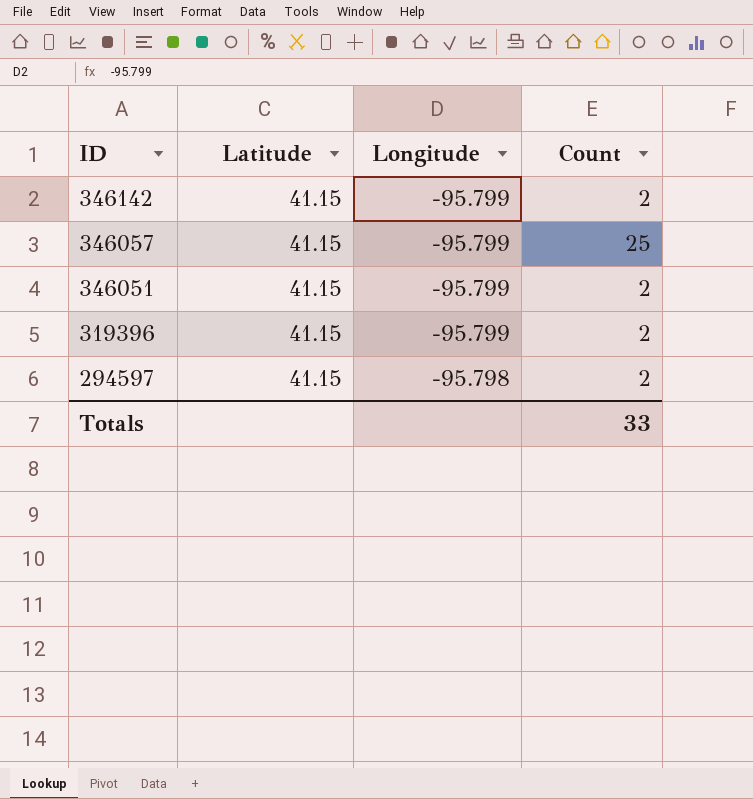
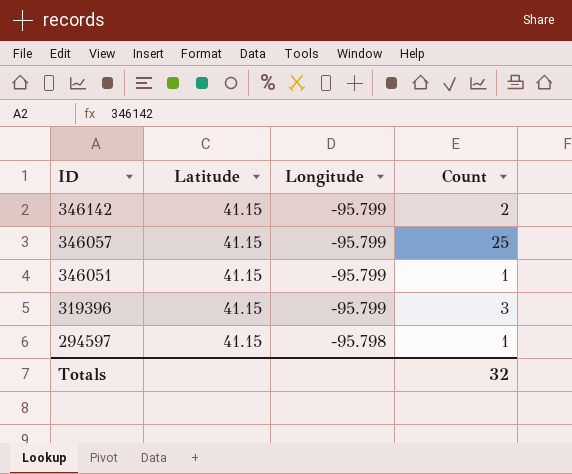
346051 | Count: 2 -> 1
319396 | Count: 2 -> 3
294597 | Count: 2 -> 1
Totals | Count: 33 -> 32

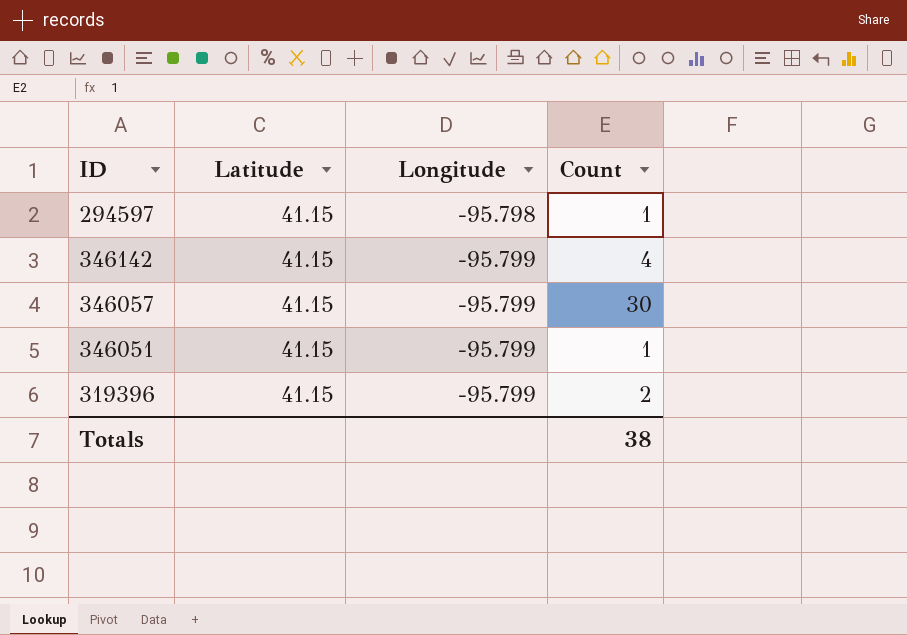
row order: ID descending -> Longitude descending
346142 | Count: 2 -> 4
346057 | Count: 25 -> 30
319396 | Count: 3 -> 2
Totals | Count: 32 -> 38

